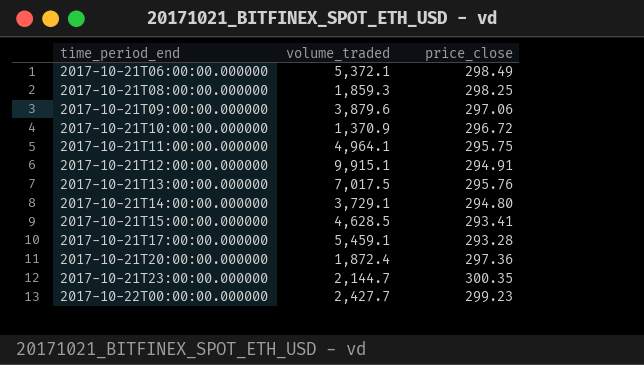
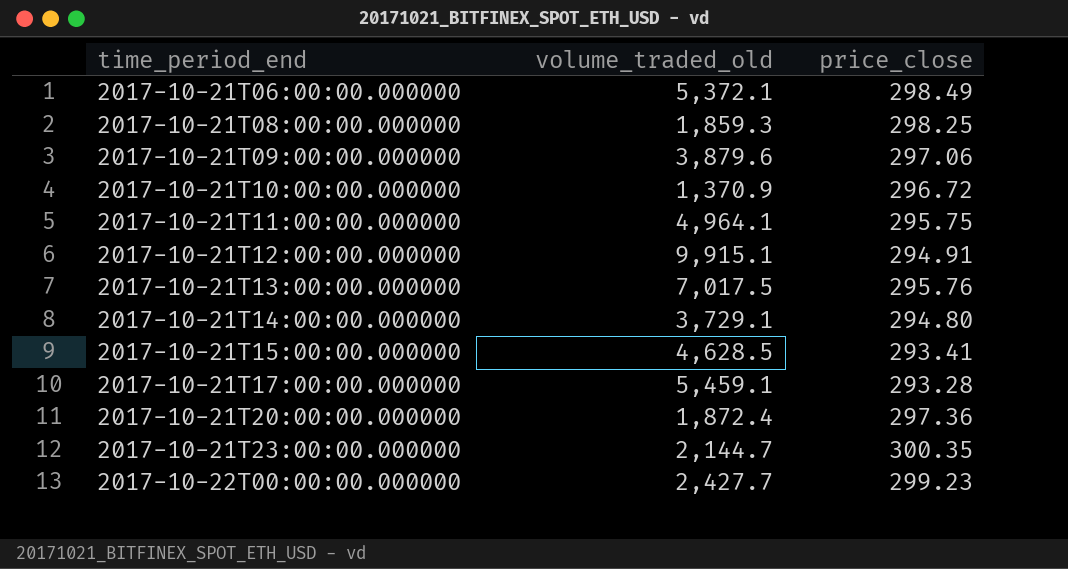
column name: volume_traded -> volume_traded_old

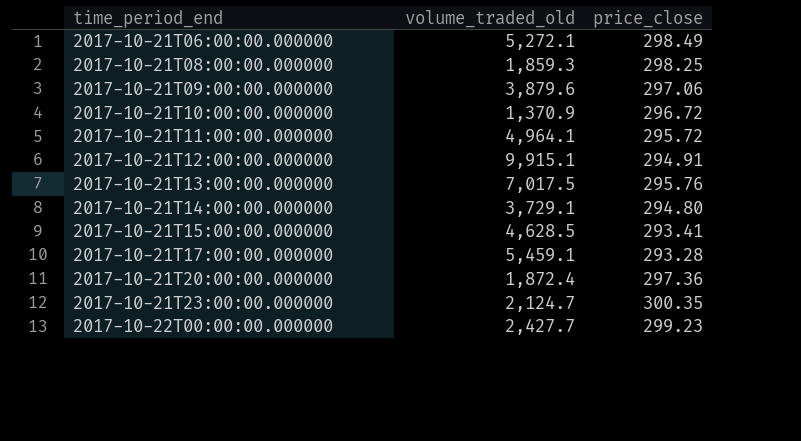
2017-10-21T06:00:00.000000 | volume_traded_old: 5,372.1 -> 5,272.1
2017-10-21T11:00:00.000000 | price_close: 295.75 -> 295.72
2017-10-21T23:00:00.000000 | volume_traded_old: 2,144.7 -> 2,124.7

